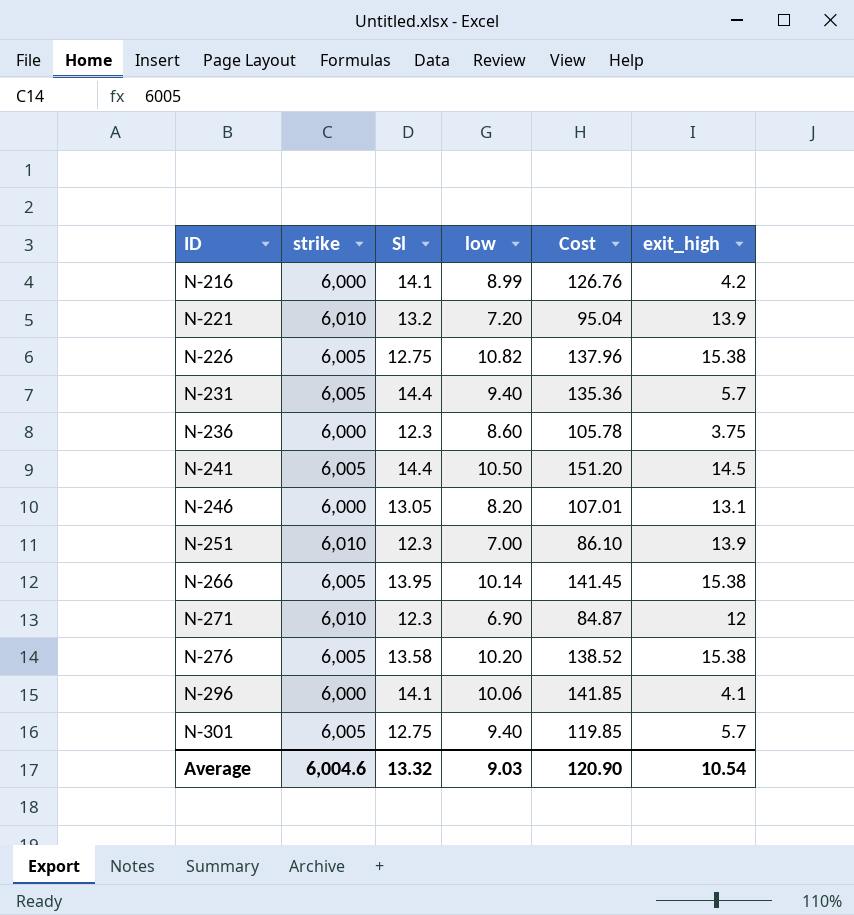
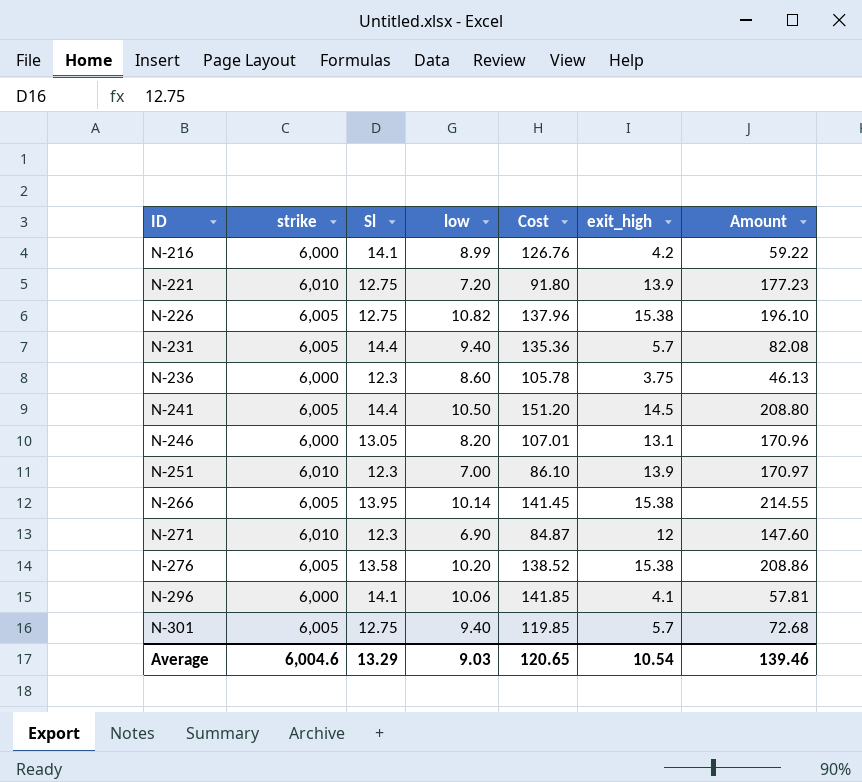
column Amount | formula: none -> [Sl] * [exit_high]
N-221 | Sl: 13.2 -> 12.75
N-221 | Cost: 95.04 -> 91.80
Average | Sl: 13.32 -> 13.29
Average | Cost: 120.90 -> 120.65

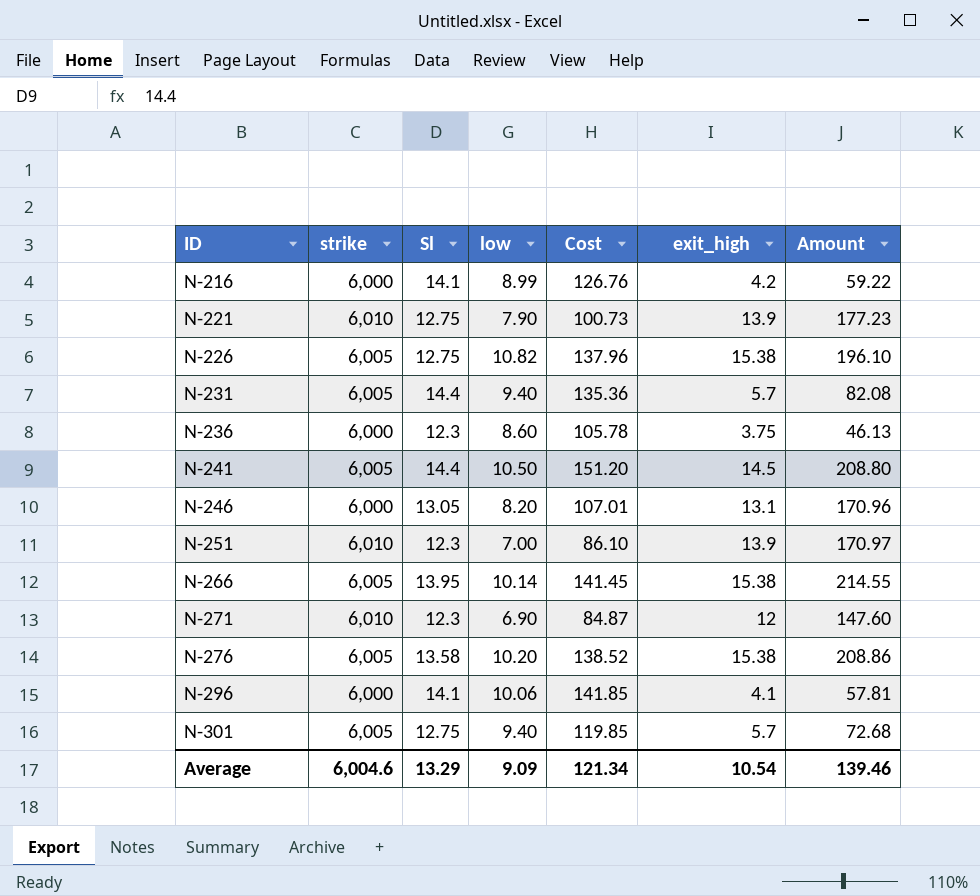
N-221 | low: 7.20 -> 7.90
N-221 | Cost: 91.80 -> 100.73
Average | low: 9.03 -> 9.09
Average | Cost: 120.65 -> 121.34

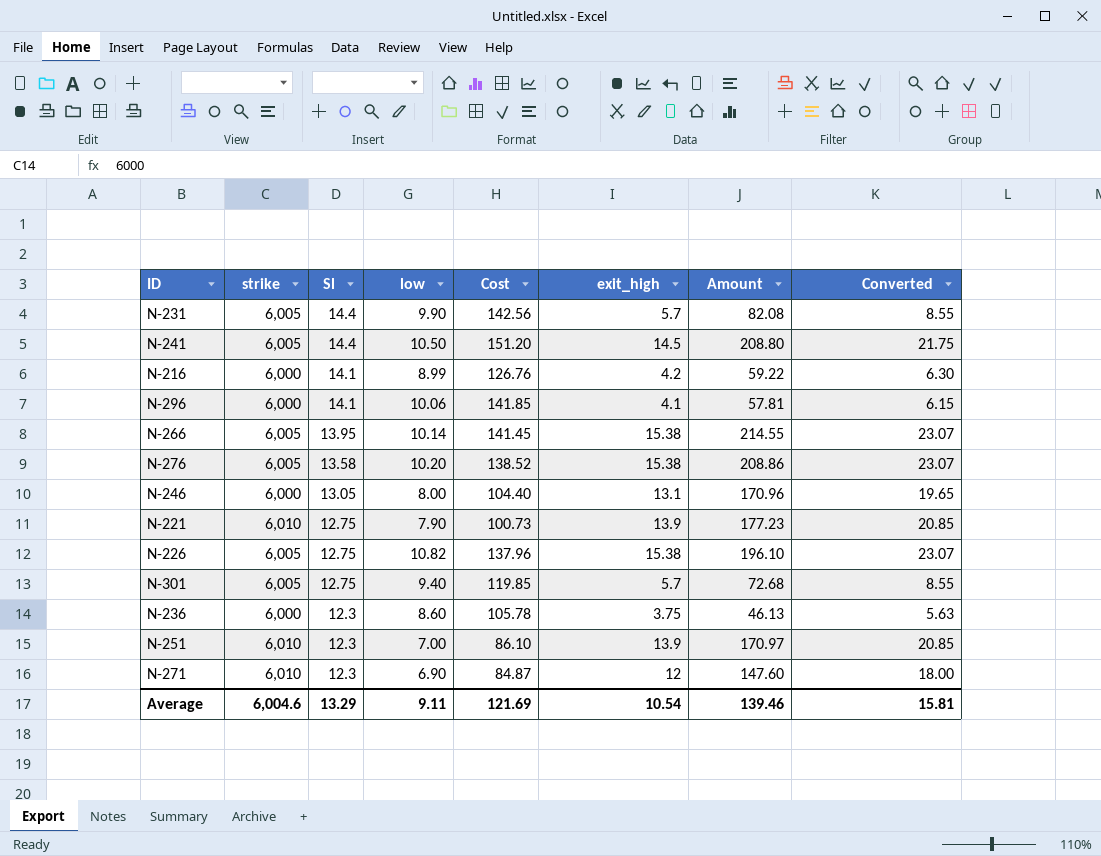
row order: ID ascending -> Sl descending
column Converted | formula: none -> [exit_high] * 1.5
N-231 | low: 9.40 -> 9.90
N-231 | Cost: 135.36 -> 142.56
N-246 | low: 8.20 -> 8.00
N-246 | Cost: 107.01 -> 104.40
Average | low: 9.09 -> 9.11
Average | Cost: 121.34 -> 121.69

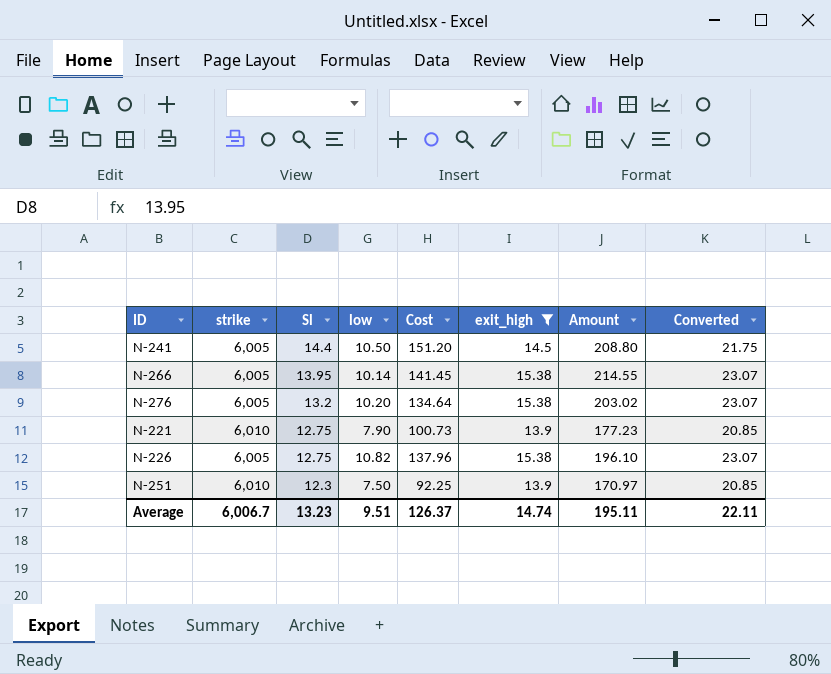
filter: none -> exit_high >= 13.9
N-276 | Sl: 13.58 -> 13.2
N-276 | Cost: 138.52 -> 134.64
N-276 | Amount: 208.86 -> 203.02
N-251 | low: 7.00 -> 7.50
N-251 | Cost: 86.10 -> 92.25
Average | strike: 6,004.6 -> 6,006.7
Average | Sl: 13.29 -> 13.23
Average | low: 9.11 -> 9.51
Average | Cost: 121.69 -> 126.37
Average | exit_high: 10.54 -> 14.74
Average | Amount: 139.46 -> 195.11
Average | Converted: 15.81 -> 22.11

